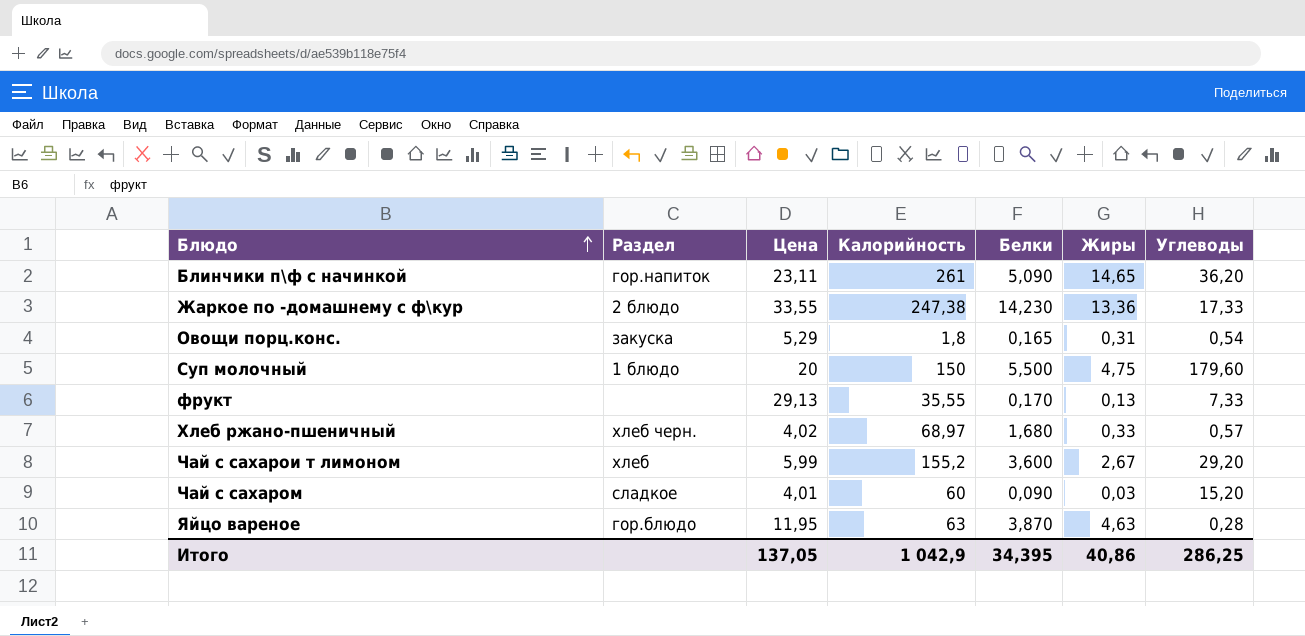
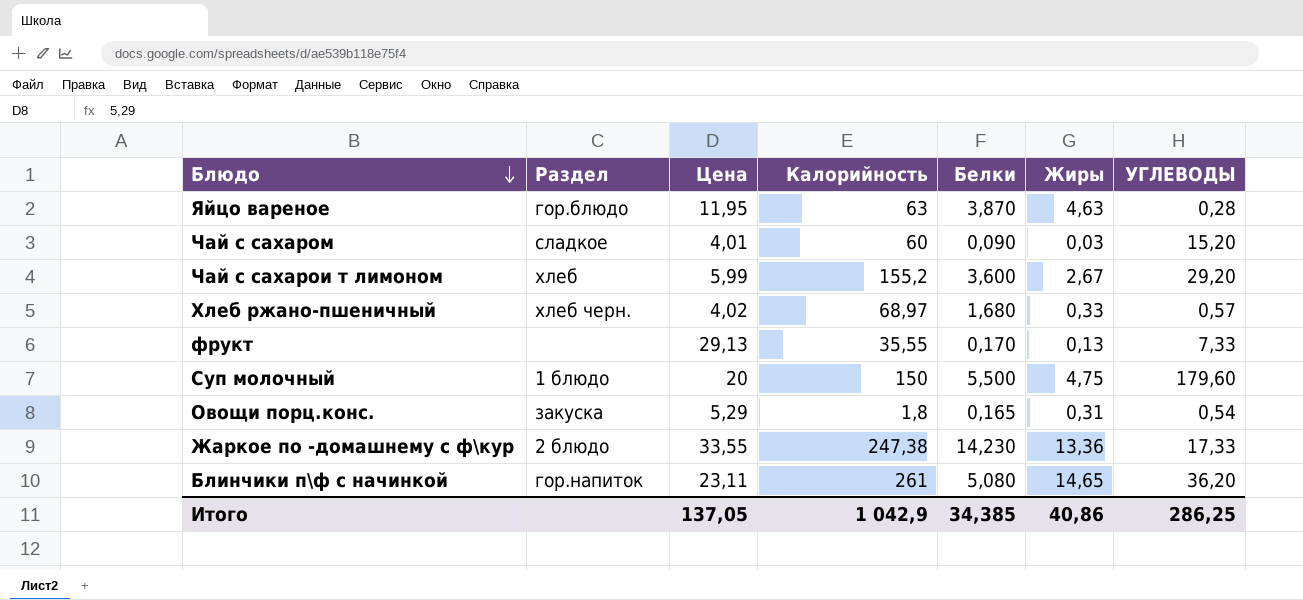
row order: Блюдо ascending -> Блюдо descending
column name: Углеводы -> УГЛЕВОДЫ
Блинчики п\ф с начинкой | Белки: 5,090 -> 5,080
Итого | Белки: 34,395 -> 34,385

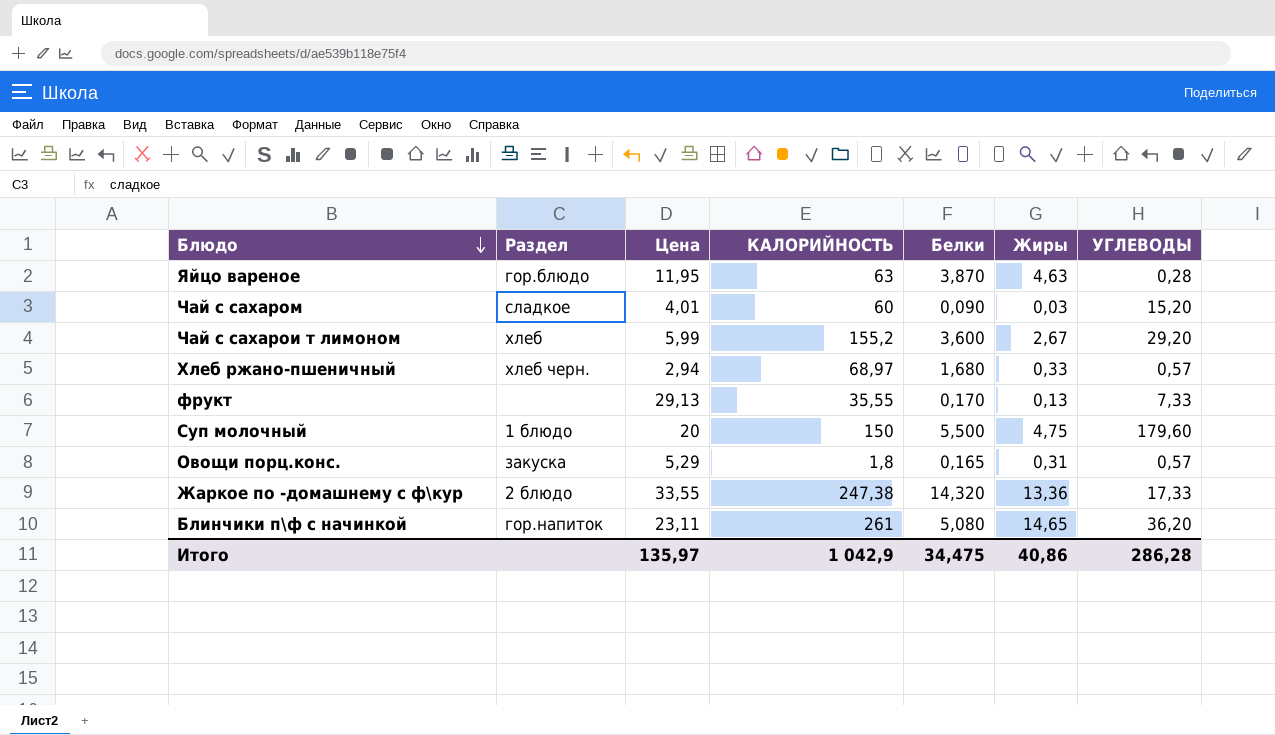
column name: Калорийность -> КАЛОРИЙНОСТЬ
Хлеб ржано-пшеничный | Цена: 4,02 -> 2,94
Овощи порц.конс. | УГЛЕВОДЫ: 0,54 -> 0,57
Жаркое по -домашнему с ф\кур | Белки: 14,230 -> 14,320
Итого | Цена: 137,05 -> 135,97
Итого | Белки: 34,385 -> 34,475
Итого | УГЛЕВОДЫ: 286,25 -> 286,28

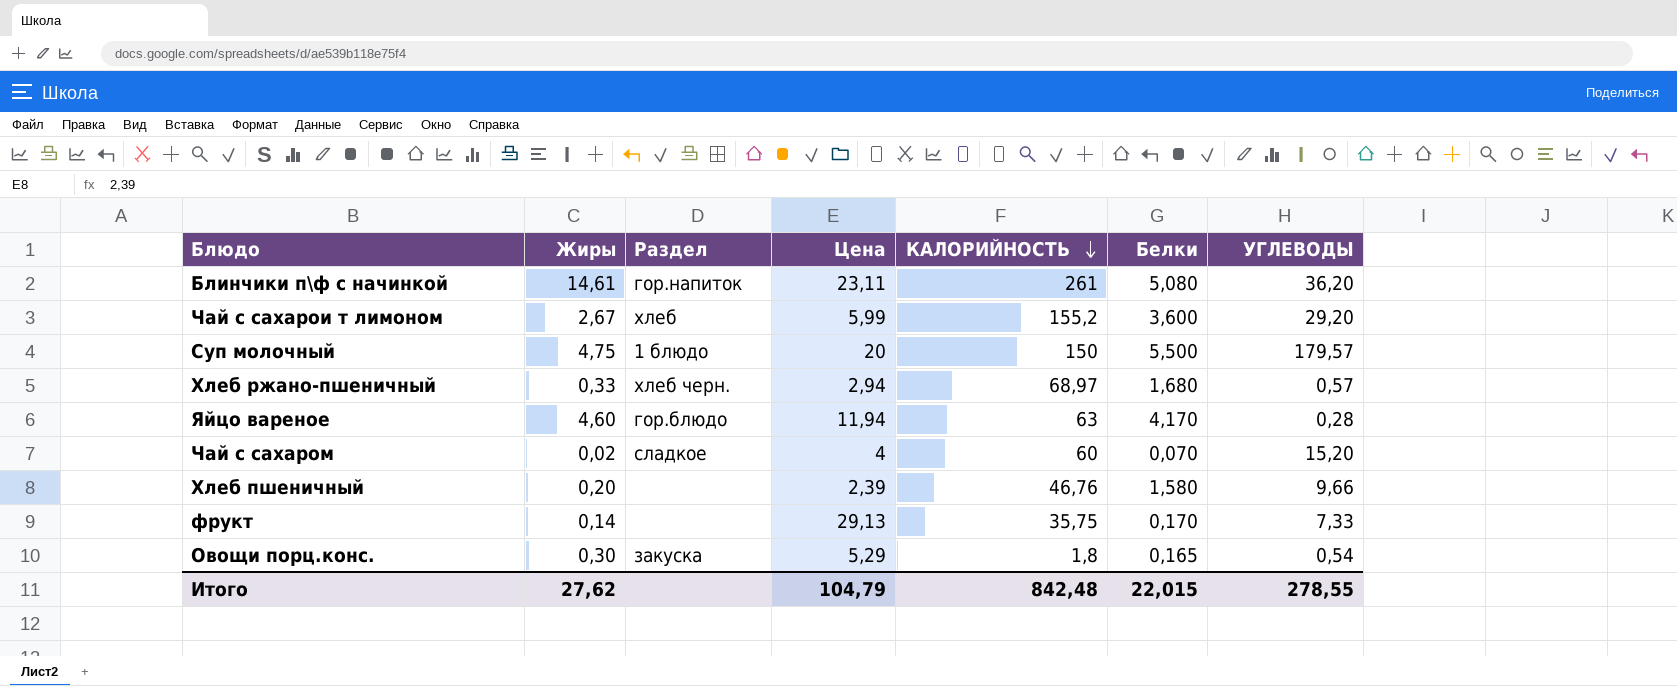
row order: Блюдо descending -> КАЛОРИЙНОСТЬ descending
column Жиры | position: 6 -> 2
row Жаркое по -домашнему с ф\кур: 2 блюдо | 33,55 | 247,38 | 14,320 | 13,36 | 17,33 -> none
Блинчики п\ф с начинкой | Жиры: 14,65 -> 14,61
Суп молочный | УГЛЕВОДЫ: 179,60 -> 179,57
Яйцо вареное | Жиры: 4,63 -> 4,60
Яйцо вареное | Цена: 11,95 -> 11,94
Яйцо вареное | Белки: 3,870 -> 4,170
Чай с сахаром | Жиры: 0,03 -> 0,02
Чай с сахаром | Цена: 4,01 -> 4
Чай с сахаром | Белки: 0,090 -> 0,070
row Хлеб пшеничный: none -> 0,20 | none | 2,39 | 46,76 | 1,580 | 9,66
фрукт | Жиры: 0,13 -> 0,14
фрукт | КАЛОРИЙНОСТЬ: 35,55 -> 35,75
Овощи порц.конс. | Жиры: 0,31 -> 0,30
Овощи порц.конс. | УГЛЕВОДЫ: 0,57 -> 0,54
Итого | Жиры: 40,86 -> 27,62
Итого | Цена: 135,97 -> 104,79
Итого | КАЛОРИЙНОСТЬ: 1 042,9 -> 842,48
Итого | Белки: 34,475 -> 22,015
Итого | УГЛЕВОДЫ: 286,28 -> 278,55

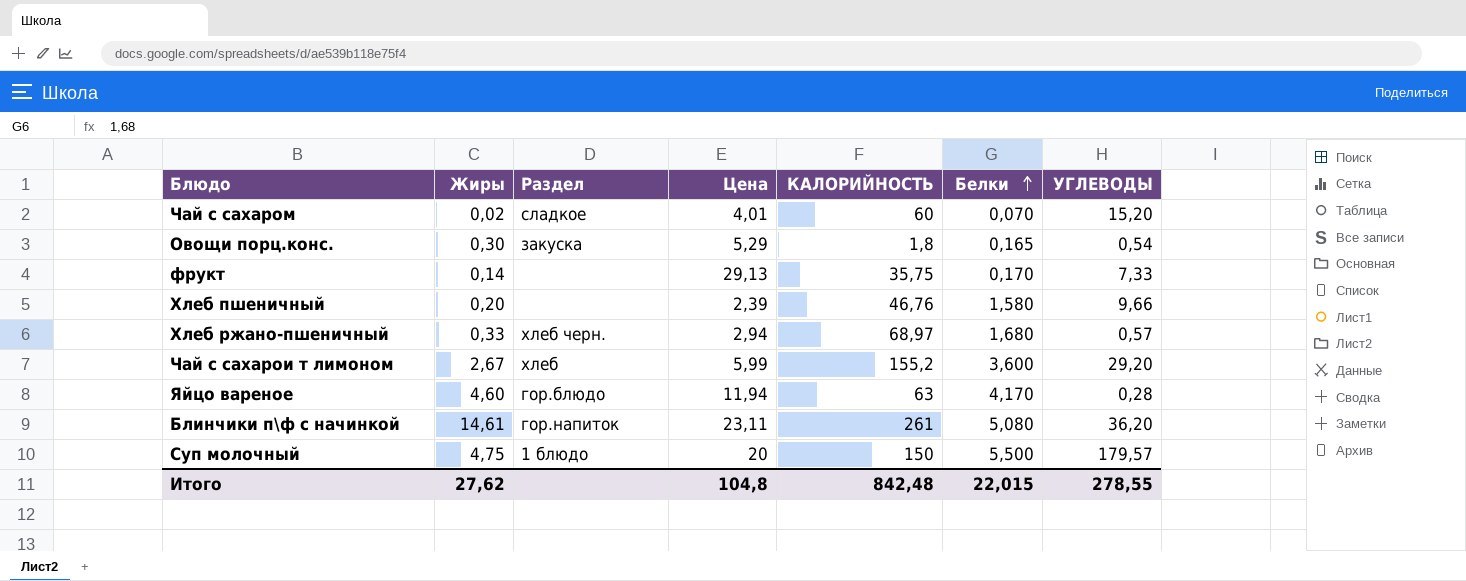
row order: КАЛОРИЙНОСТЬ descending -> Белки ascending
Чай с сахаром | Цена: 4 -> 4,01
Итого | Цена: 104,79 -> 104,8

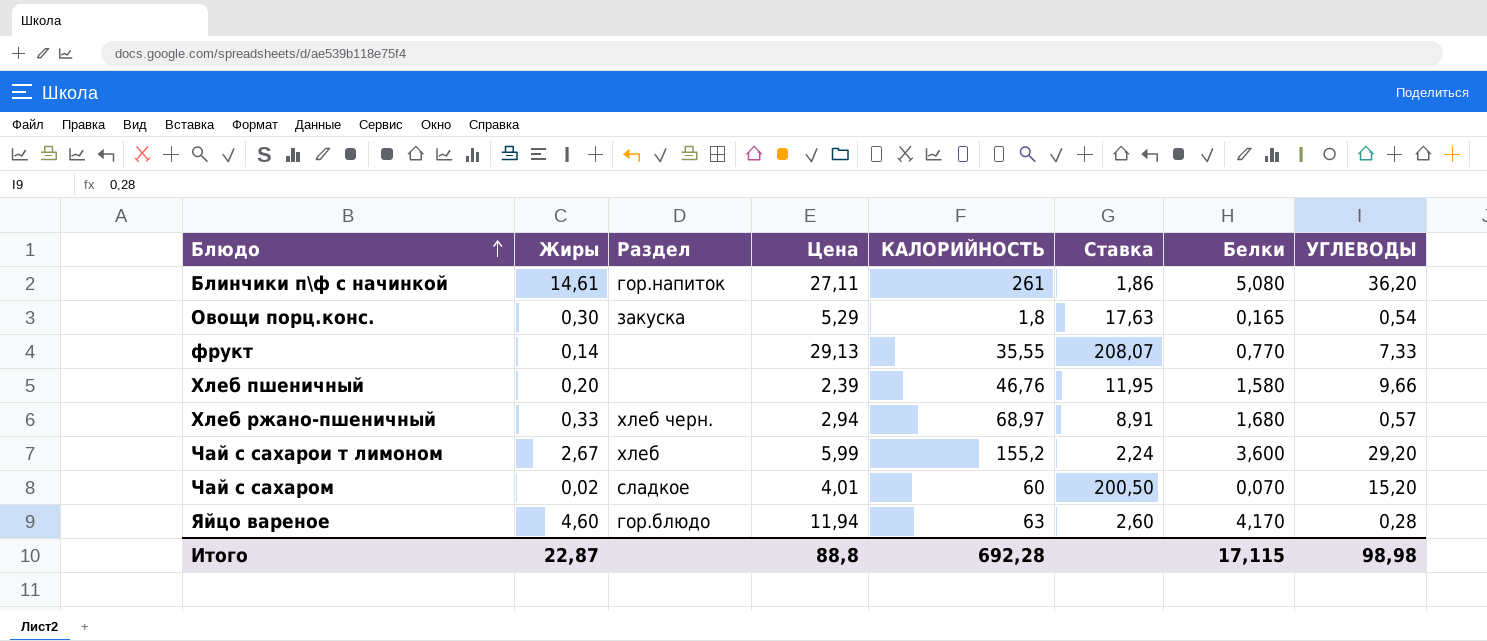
row order: Белки ascending -> Блюдо ascending
column Ставка | formula: none -> [Цена] / [Жиры]
row Суп молочный: 4,75 | 1 блюдо | 20 | 150 | 5,500 | 179,57 -> none
Блинчики п\ф с начинкой | Цена: 23,11 -> 27,11
фрукт | КАЛОРИЙНОСТЬ: 35,75 -> 35,55
фрукт | Белки: 0,170 -> 0,770
Итого | Жиры: 27,62 -> 22,87
Итого | Цена: 104,8 -> 88,8
Итого | КАЛОРИЙНОСТЬ: 842,48 -> 692,28
Итого | Белки: 22,015 -> 17,115
Итого | УГЛЕВОДЫ: 278,55 -> 98,98

